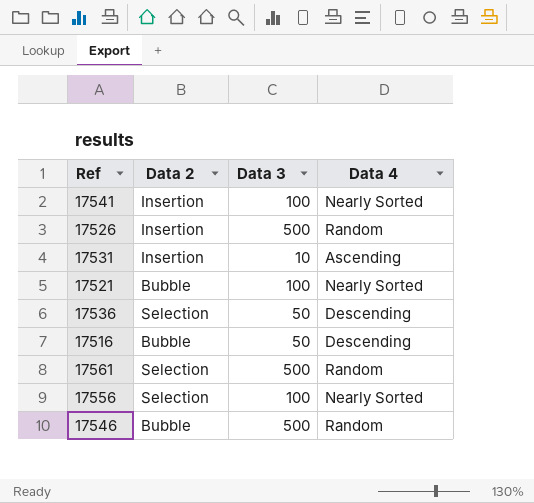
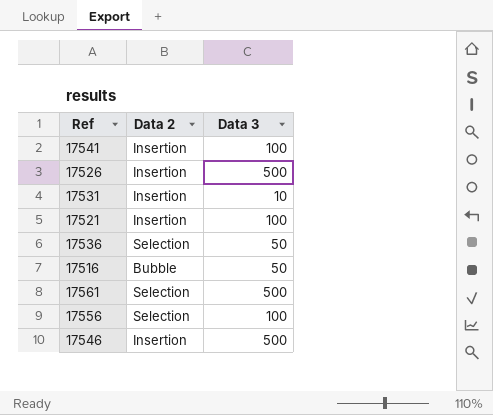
column Data 4 | position: 4 -> none
17521 | Data 2: Bubble -> Insertion
17546 | Data 2: Bubble -> Insertion

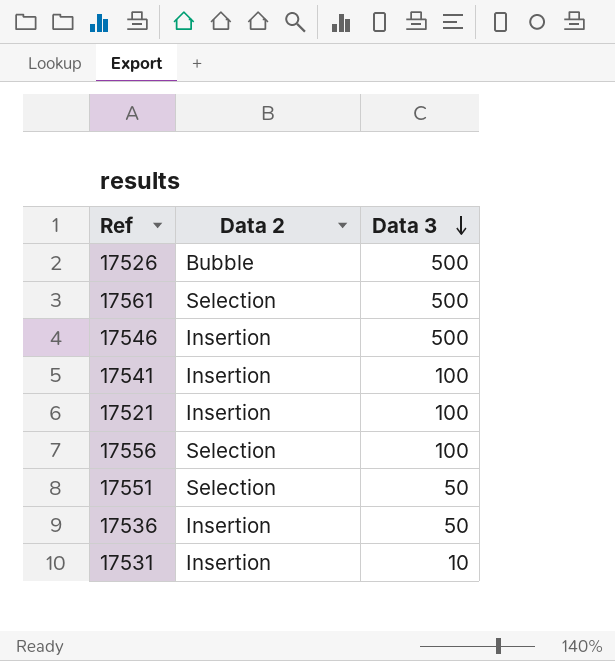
row order: none -> Data 3 descending
row 17516: Bubble | 50 -> none
17526 | Data 2: Insertion -> Bubble
row 17551: none -> Selection | 50
17536 | Data 2: Selection -> Insertion

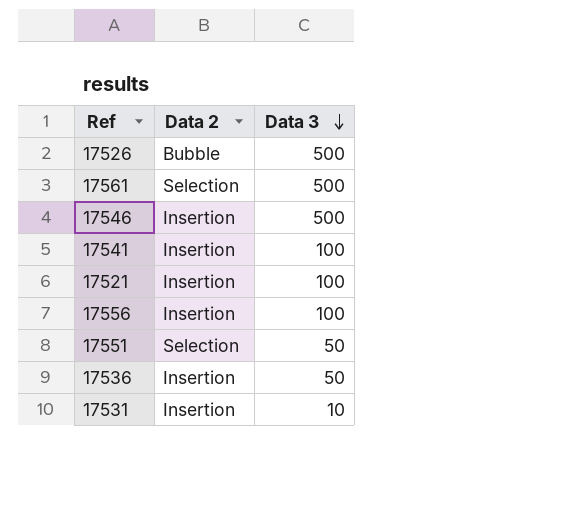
17556 | Data 2: Selection -> Insertion

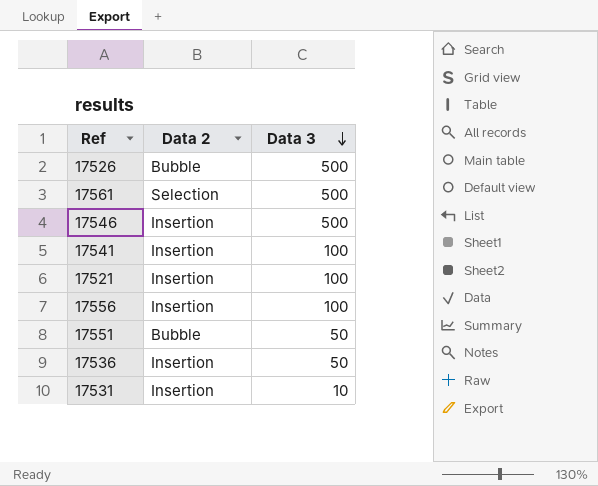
17551 | Data 2: Selection -> Bubble

